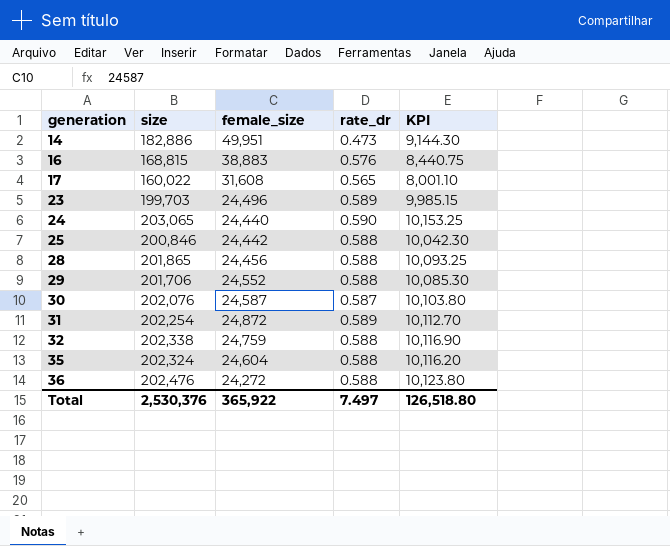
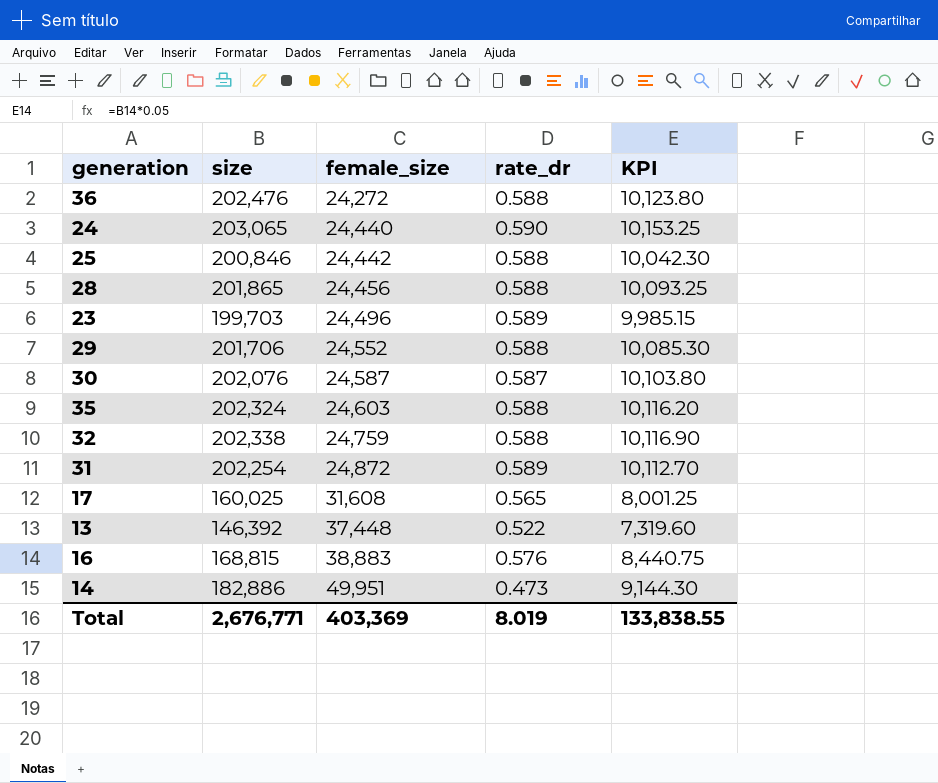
row order: generation ascending -> female_size ascending
35 | female_size: 24,604 -> 24,603
17 | size: 160,022 -> 160,025
17 | KPI: 8,001.10 -> 8,001.25
row 13: none -> 146,392 | 37,448 | 0.522 | 7,319.60
Total | size: 2,530,376 -> 2,676,771
Total | female_size: 365,922 -> 403,369
Total | rate_dr: 7.497 -> 8.019
Total | KPI: 126,518.80 -> 133,838.55

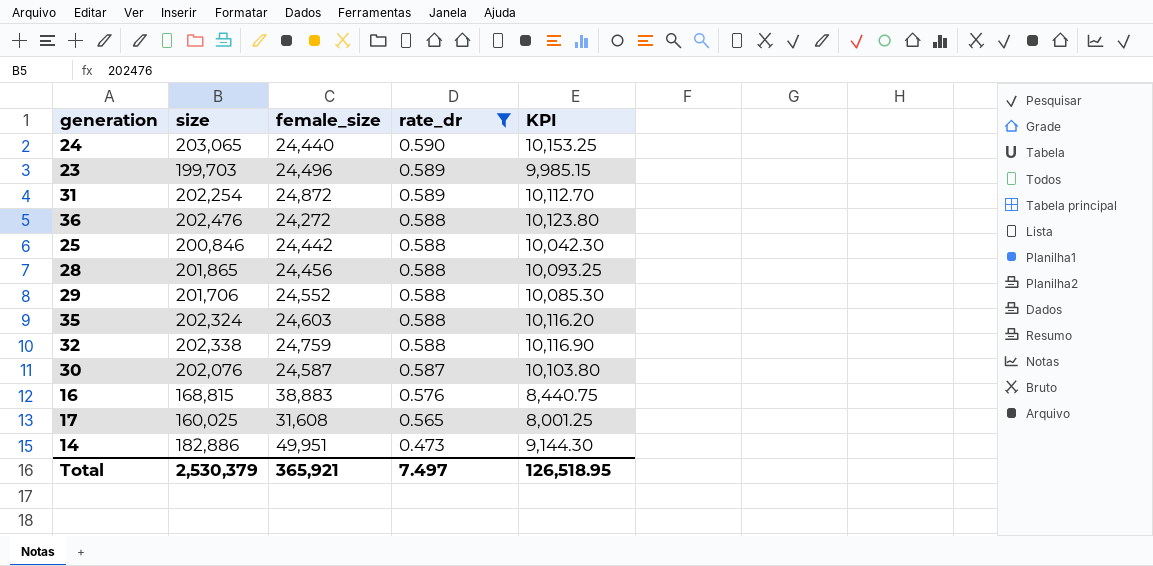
filter: none -> rate_dr != 0.522
row order: female_size ascending -> rate_dr descending
Total | size: 2,676,771 -> 2,530,379
Total | female_size: 403,369 -> 365,921
Total | rate_dr: 8.019 -> 7.497
Total | KPI: 133,838.55 -> 126,518.95

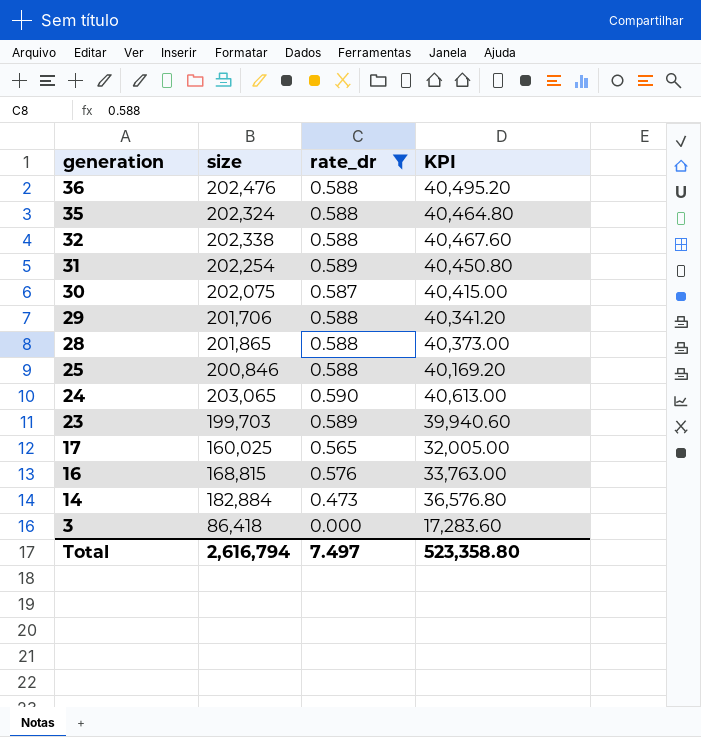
row order: rate_dr descending -> generation descending
column female_size | position: 3 -> none
column KPI | formula: [size] * 0.05 -> [size] * 0.2
30 | size: 202,076 -> 202,075
14 | size: 182,886 -> 182,884
row 3: none -> 86,418 | 0.000 | 17,283.60
Total | size: 2,530,379 -> 2,616,794
Total | KPI: 126,518.95 -> 523,358.80

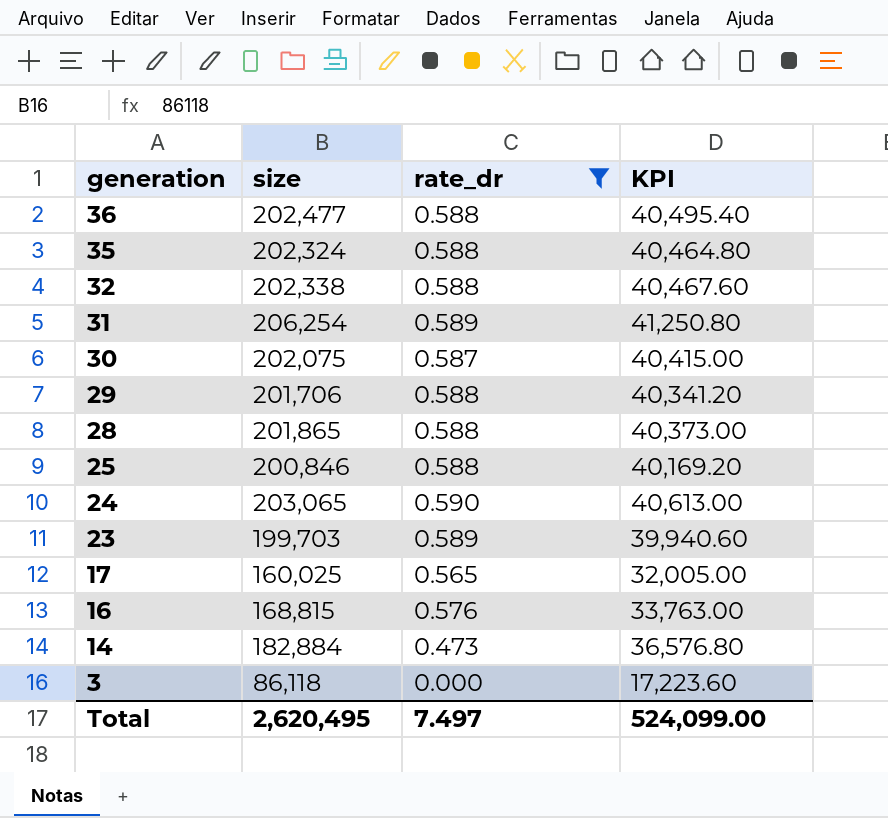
36 | size: 202,476 -> 202,477
36 | KPI: 40,495.20 -> 40,495.40
31 | size: 202,254 -> 206,254
31 | KPI: 40,450.80 -> 41,250.80
3 | size: 86,418 -> 86,118
3 | KPI: 17,283.60 -> 17,223.60
Total | size: 2,616,794 -> 2,620,495
Total | KPI: 523,358.80 -> 524,099.00

